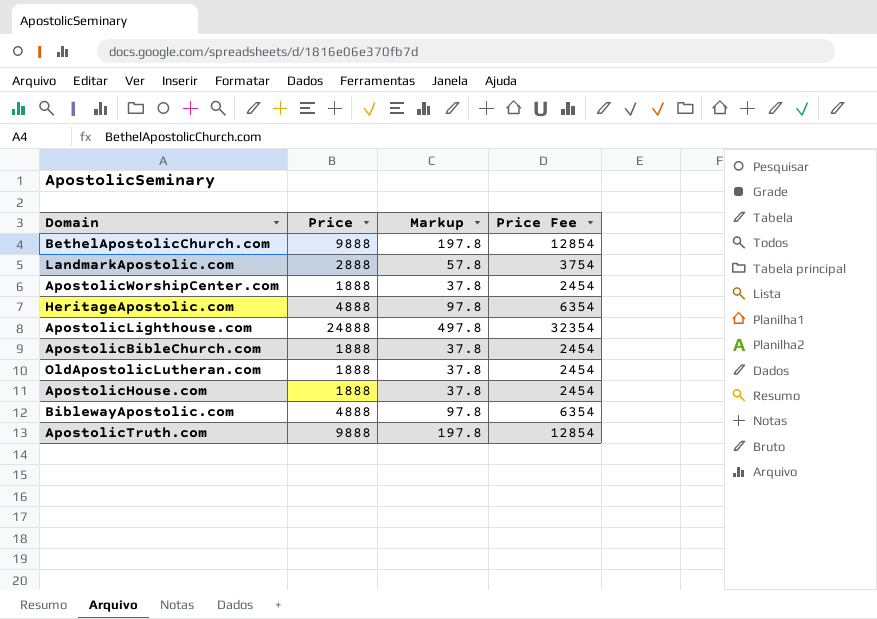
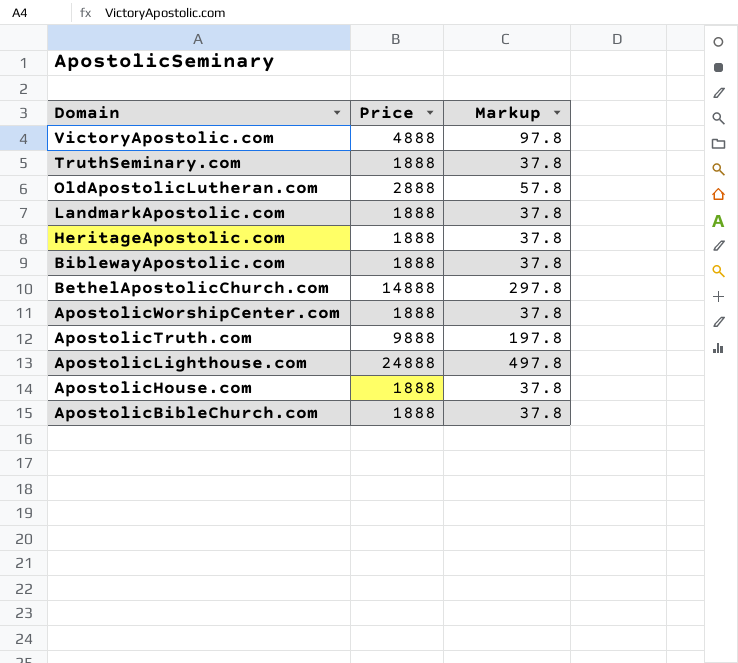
row order: none -> Domain descending
column Price Fee | formula: [Price] * 1.3 -> none
row VictoryApostolic.com: none -> 4888 | 97.8
row TruthSeminary.com: none -> 1888 | 37.8
OldApostolicLutheran.com | Price: 1888 -> 2888
OldApostolicLutheran.com | Markup: 37.8 -> 57.8
LandmarkApostolic.com | Price: 2888 -> 1888
LandmarkApostolic.com | Markup: 57.8 -> 37.8
HeritageApostolic.com | Price: 4888 -> 1888
HeritageApostolic.com | Markup: 97.8 -> 37.8
BiblewayApostolic.com | Price: 4888 -> 1888
BiblewayApostolic.com | Markup: 97.8 -> 37.8
BethelApostolicChurch.com | Price: 9888 -> 14888
BethelApostolicChurch.com | Markup: 197.8 -> 297.8

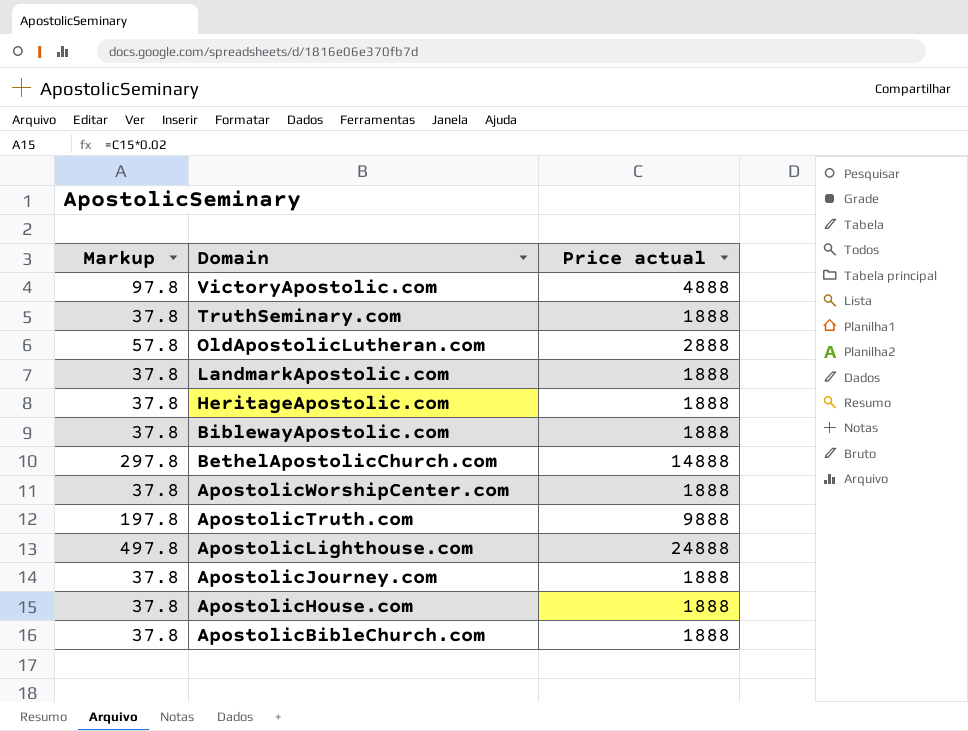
column Markup | position: 3 -> 1
column name: Price -> Price actual
row ApostolicJourney.com: none -> 37.8 | 1888

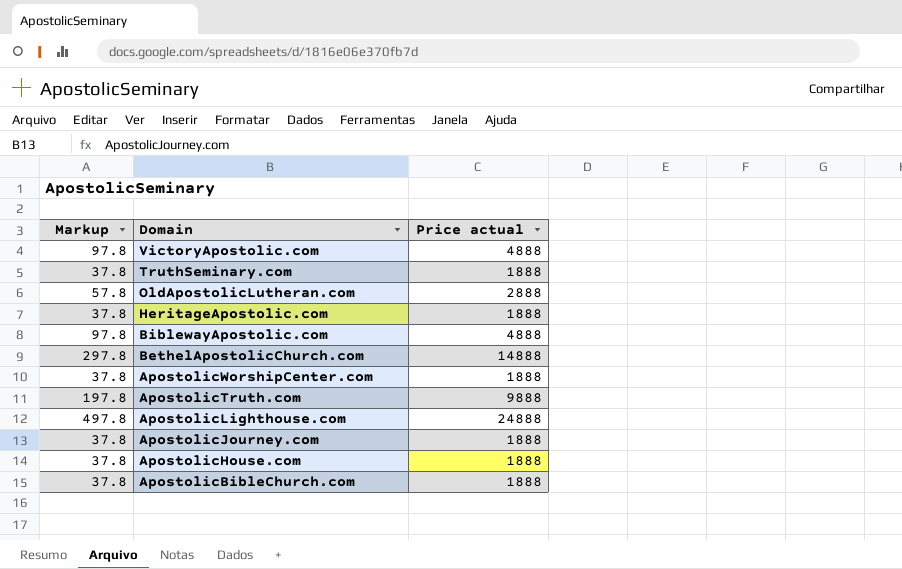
row LandmarkApostolic.com: 37.8 | 1888 -> none
BiblewayApostolic.com | Markup: 37.8 -> 97.8
BiblewayApostolic.com | Price actual: 1888 -> 4888

